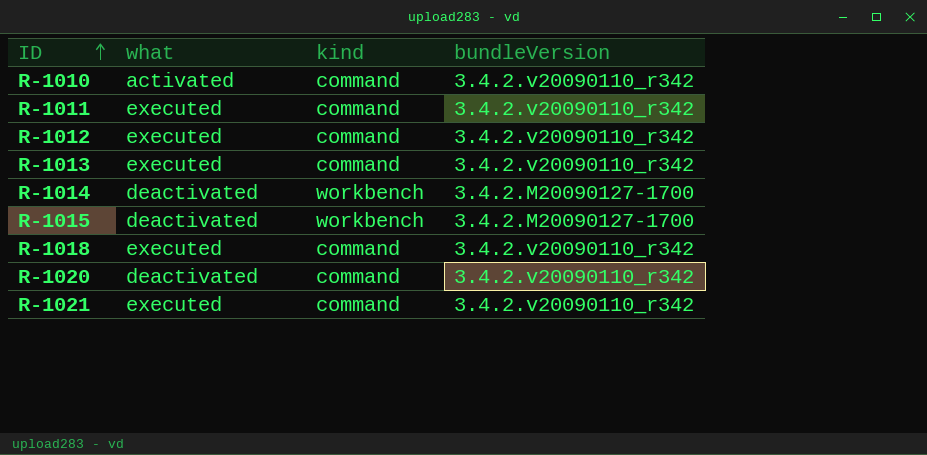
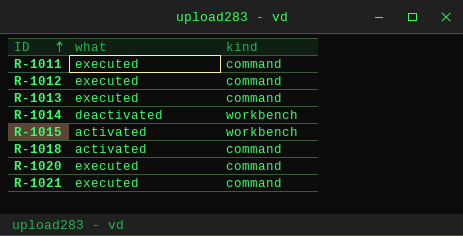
column bundleVersion | position: 4 -> none
row R-1010: activated | command | 3.4.2.v20090110_r342 -> none
R-1015 | what: deactivated -> activated
R-1018 | what: executed -> activated
R-1020 | what: deactivated -> executed

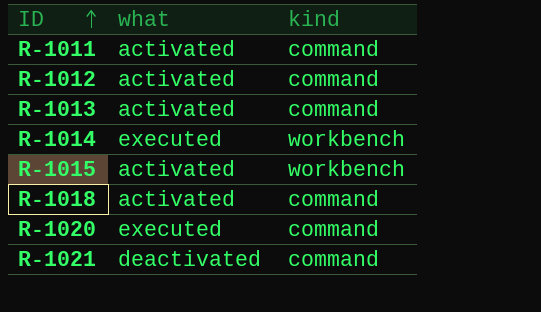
R-1011 | what: executed -> activated
R-1012 | what: executed -> activated
R-1013 | what: executed -> activated
R-1014 | what: deactivated -> executed
R-1021 | what: executed -> deactivated

